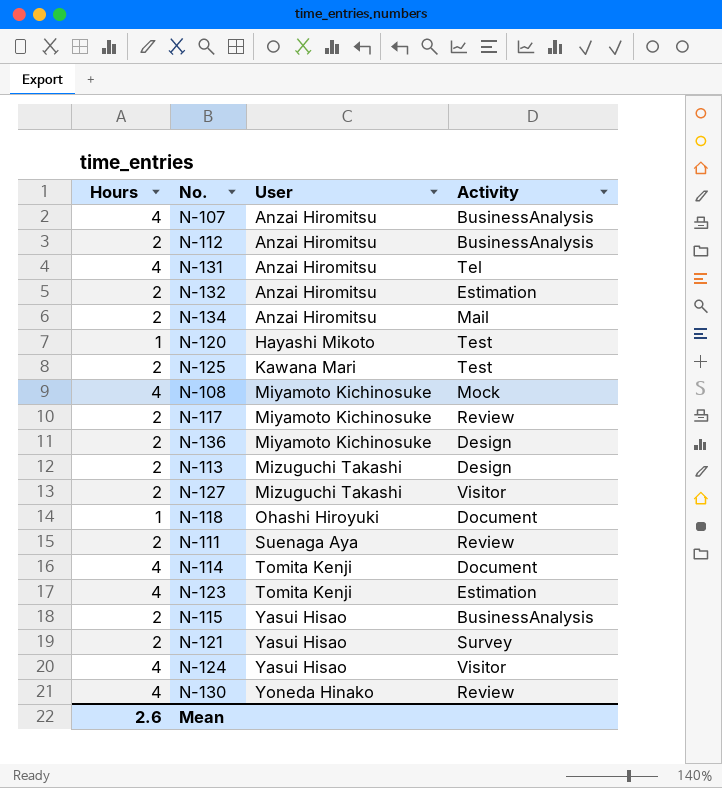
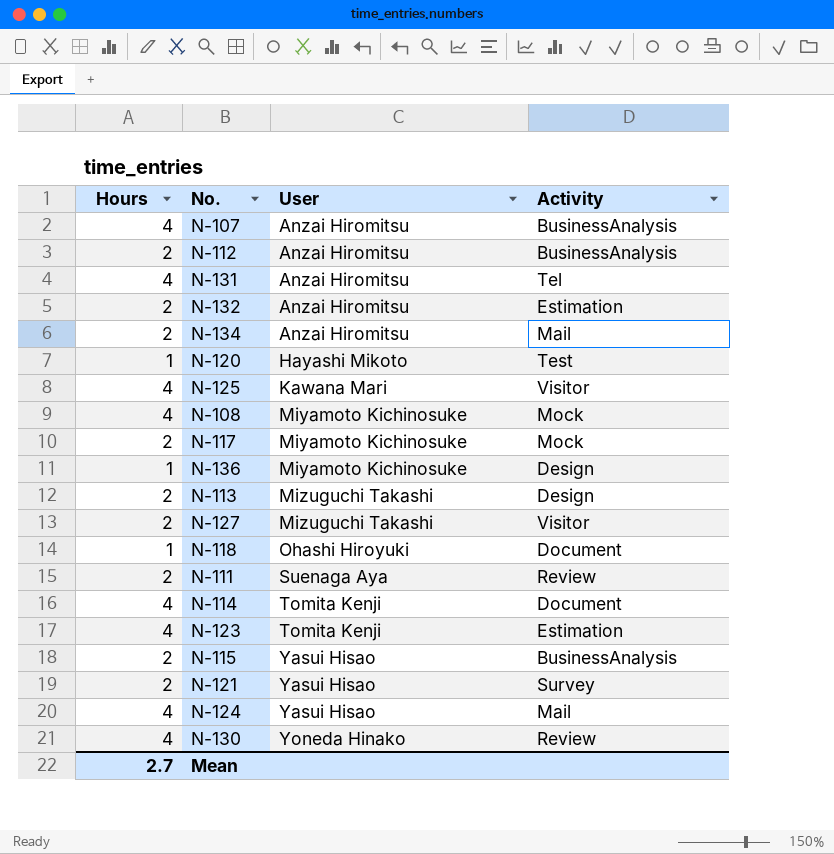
N-125 | Hours: 2 -> 4
N-125 | Activity: Test -> Visitor
N-117 | Activity: Review -> Mock
N-136 | Hours: 2 -> 1
N-124 | Activity: Visitor -> Mail
Mean | Hours: 2.6 -> 2.7

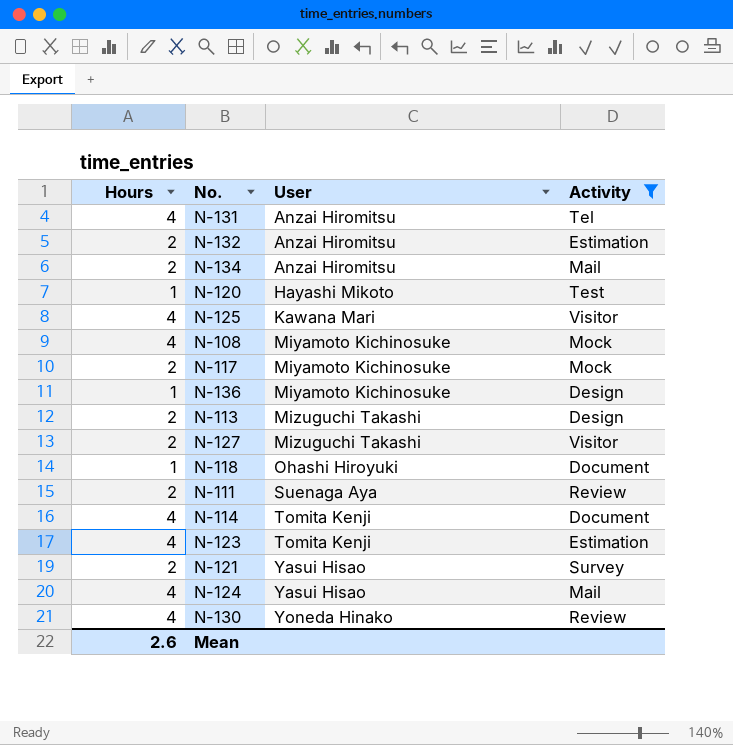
filter: none -> Activity != BusinessAnalysis
Mean | Hours: 2.7 -> 2.6

